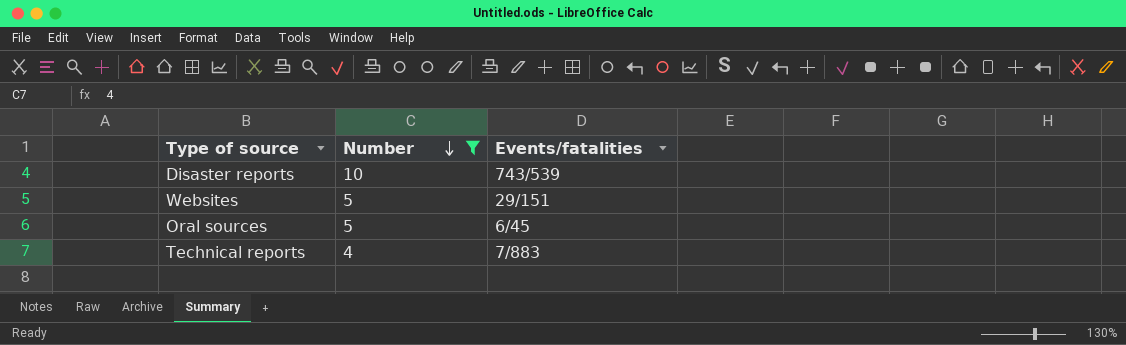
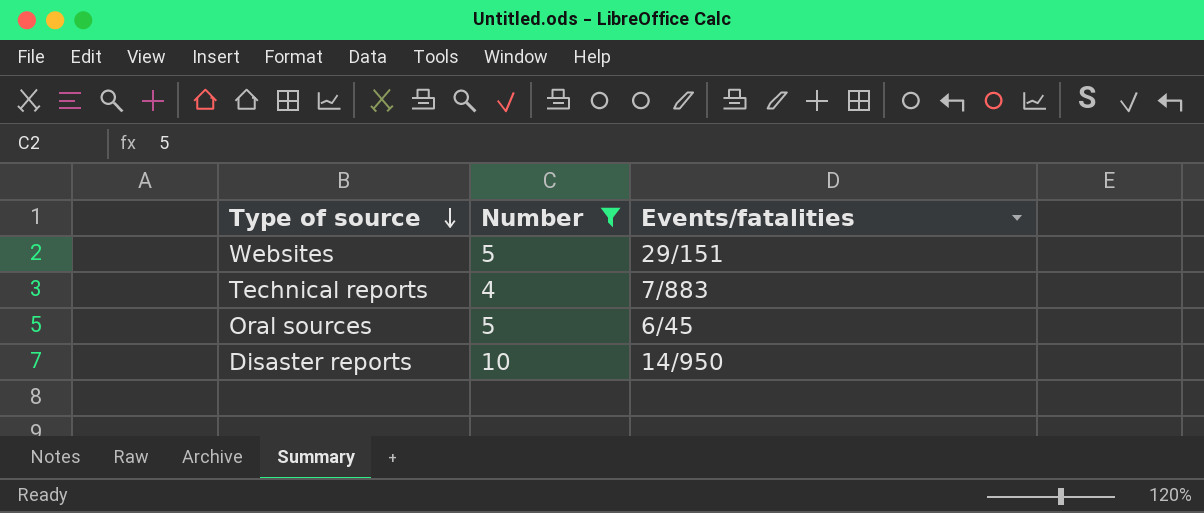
row order: Number descending -> Type of source descending
Disaster reports | Events/fatalities: 743/539 -> 14/950

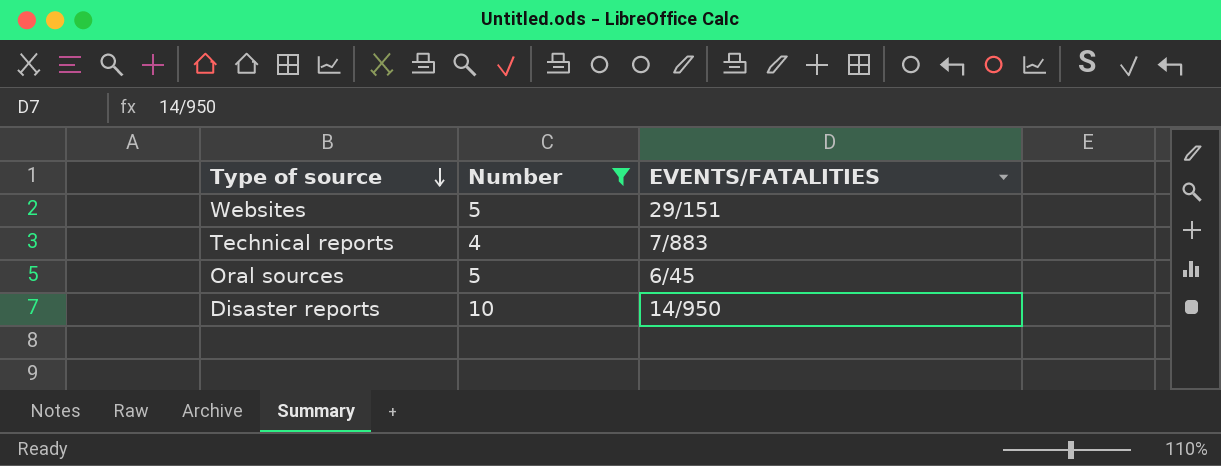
column name: Events/fatalities -> EVENTS/FATALITIES

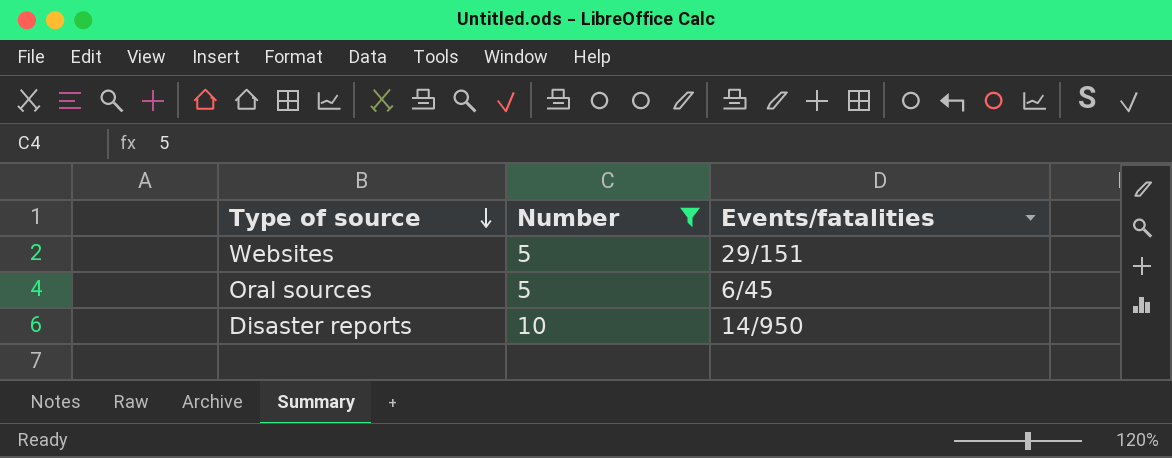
column name: EVENTS/FATALITIES -> Events/fatalities
row Technical reports: 4 | 7/883 -> none

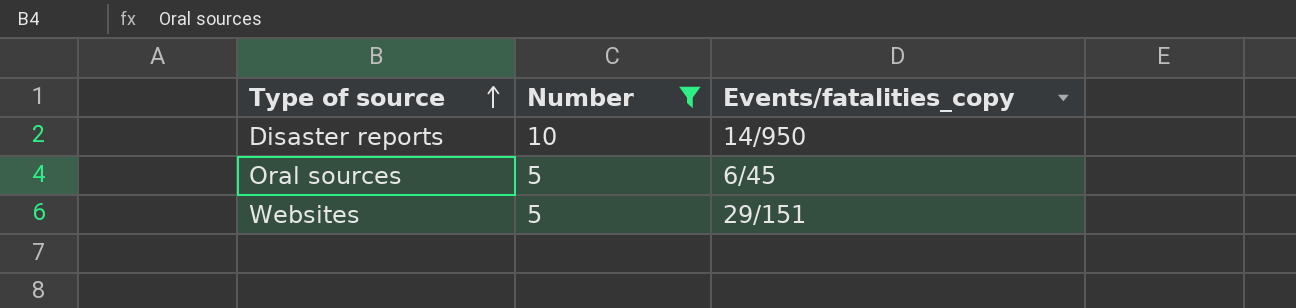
row order: Type of source descending -> Type of source ascending
column name: Events/fatalities -> Events/fatalities_copy

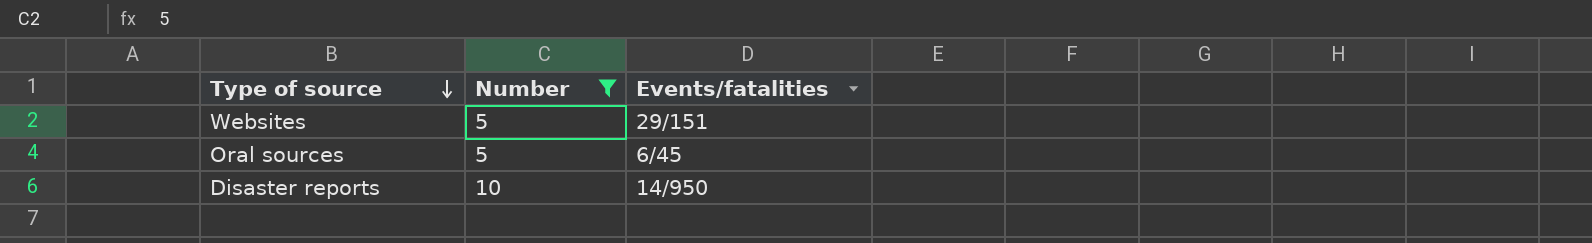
row order: Type of source ascending -> Type of source descending
column name: Events/fatalities_copy -> Events/fatalities

